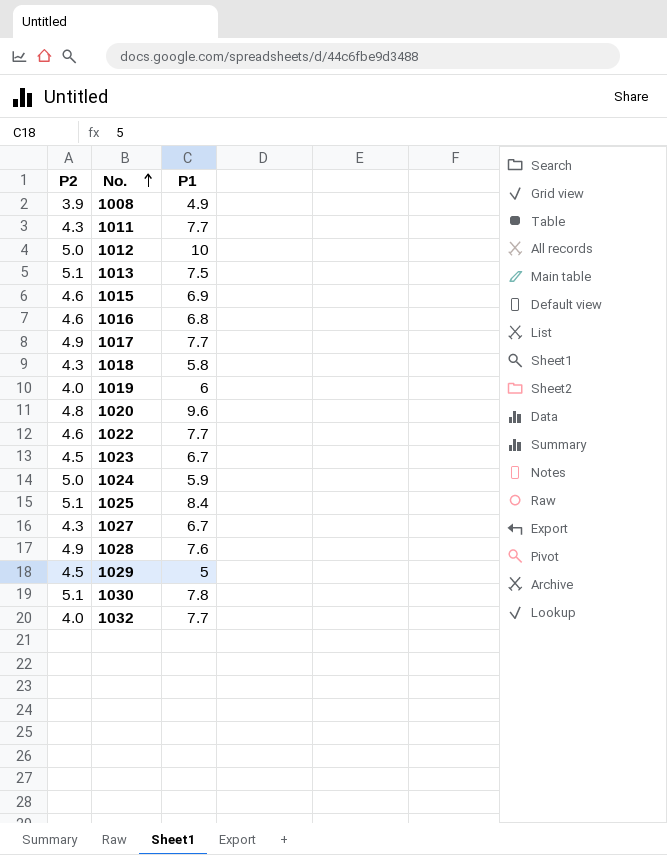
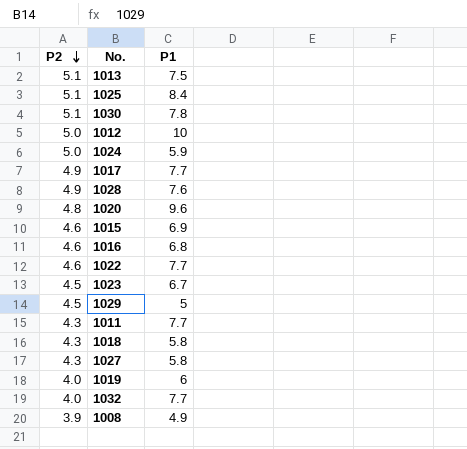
row order: No. ascending -> P2 descending
1027 | P1: 6.7 -> 5.8

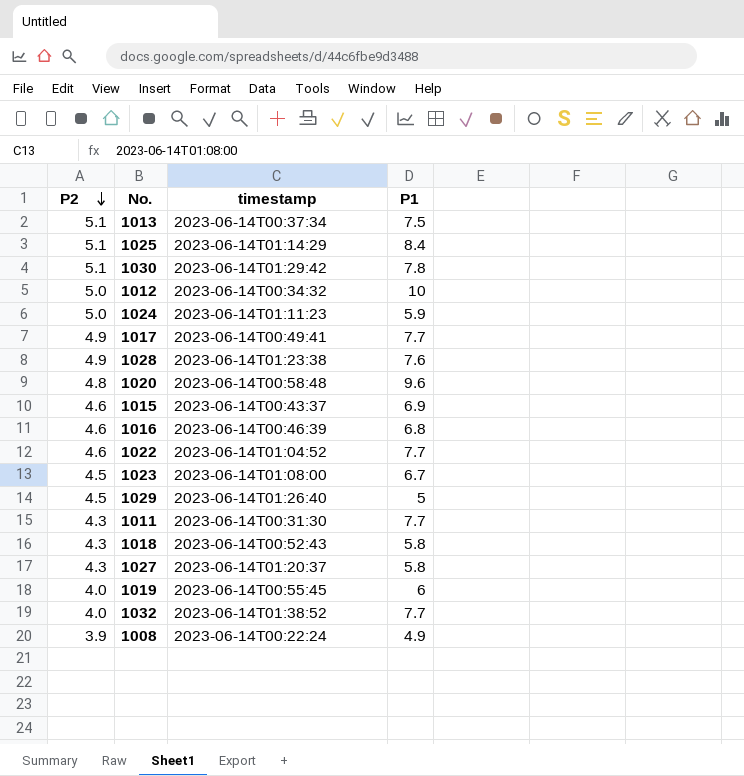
column timestamp | position: none -> 3

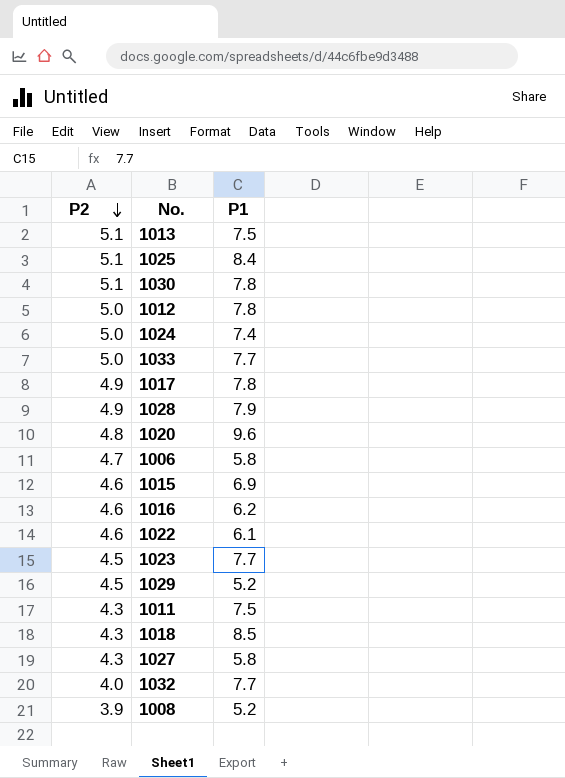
column timestamp | position: 3 -> none
row 1019: 4.0 | 2023-06-14T00:55:45 | 6 -> none
1012 | P1: 10 -> 7.8
1024 | P1: 5.9 -> 7.4
row 1033: none -> 5.0 | 7.7
1017 | P1: 7.7 -> 7.8
1028 | P1: 7.6 -> 7.9
row 1006: none -> 4.7 | 5.8
1016 | P1: 6.8 -> 6.2
1022 | P1: 7.7 -> 6.1
1023 | P1: 6.7 -> 7.7
1029 | P1: 5 -> 5.2
1011 | P1: 7.7 -> 7.5
1018 | P1: 5.8 -> 8.5
1008 | P1: 4.9 -> 5.2

